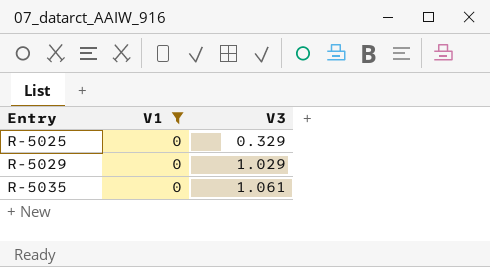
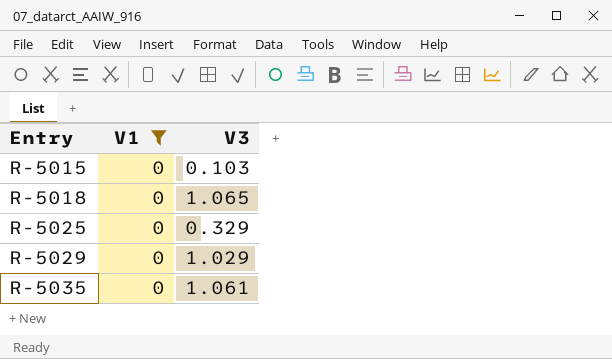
row R-5015: none -> 0 | 0.103
row R-5018: none -> 0 | 1.065

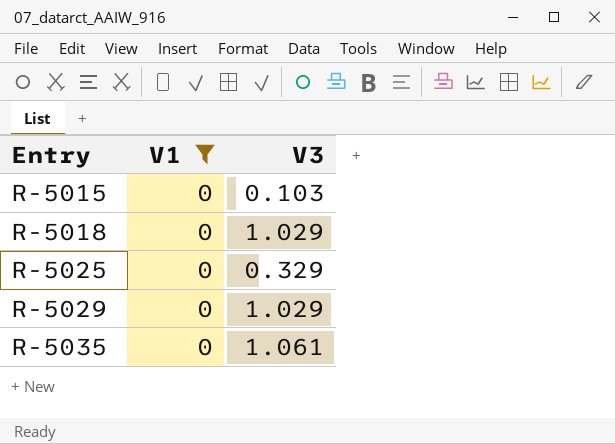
R-5018 | V3: 1.065 -> 1.029

